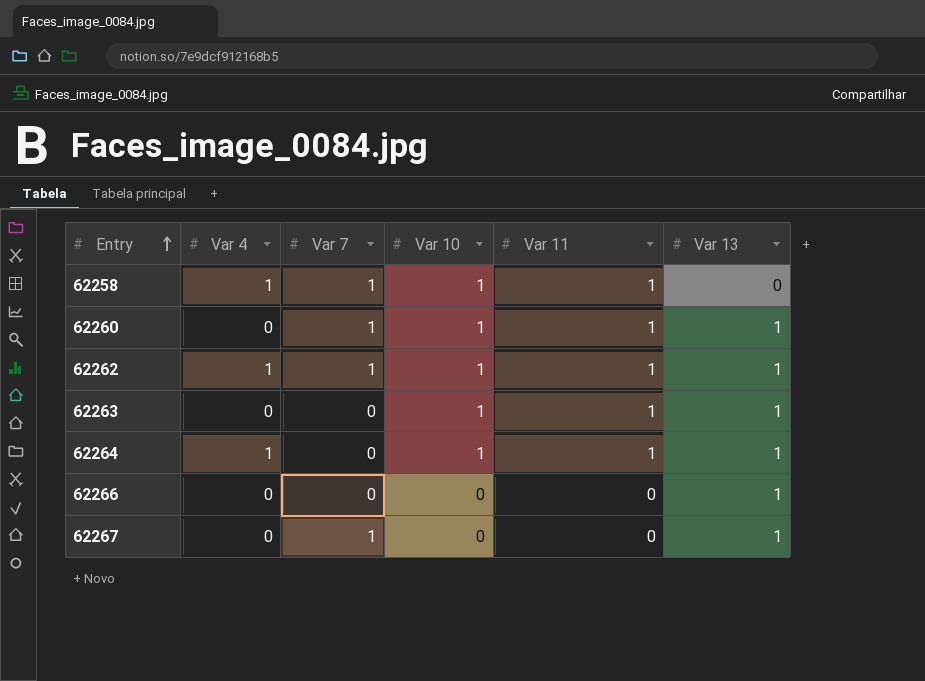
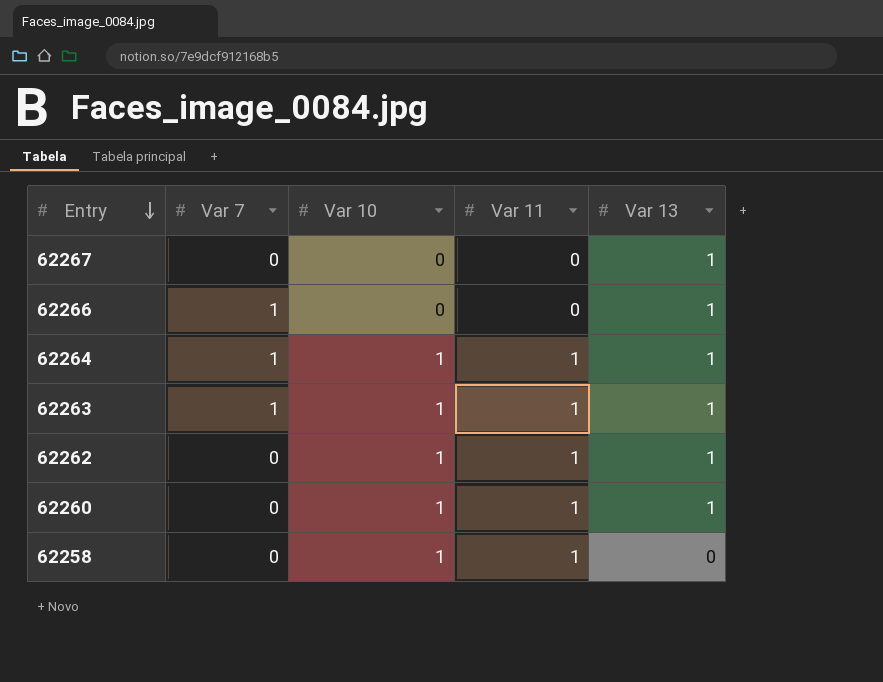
row order: Entry ascending -> Entry descending
column Var 4 | position: 2 -> none
62267 | Var 7: 1 -> 0
62266 | Var 7: 0 -> 1
62264 | Var 7: 0 -> 1
62263 | Var 7: 0 -> 1
62262 | Var 7: 1 -> 0
62260 | Var 7: 1 -> 0
62258 | Var 7: 1 -> 0

